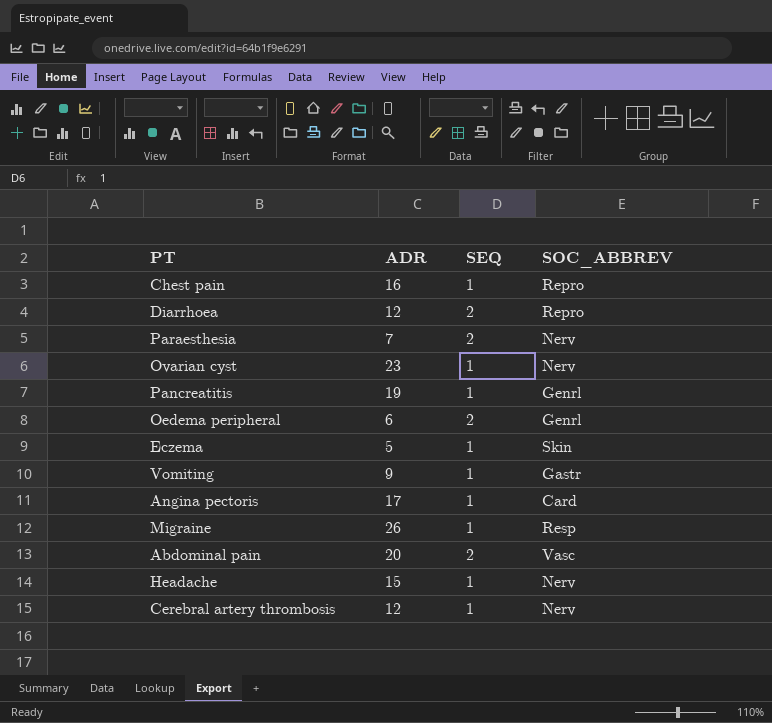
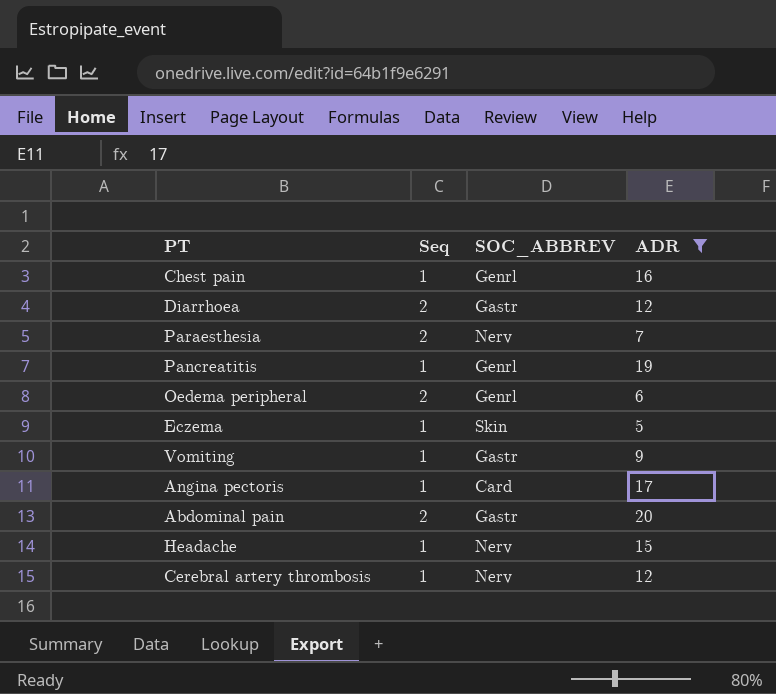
filter: none -> ADR <= 20
column name: SEQ -> Seq
column ADR | position: 2 -> 4
Chest pain | SOC_ABBREV: Repro -> Genrl
Diarrhoea | SOC_ABBREV: Repro -> Gastr
Abdominal pain | SOC_ABBREV: Vasc -> Gastr

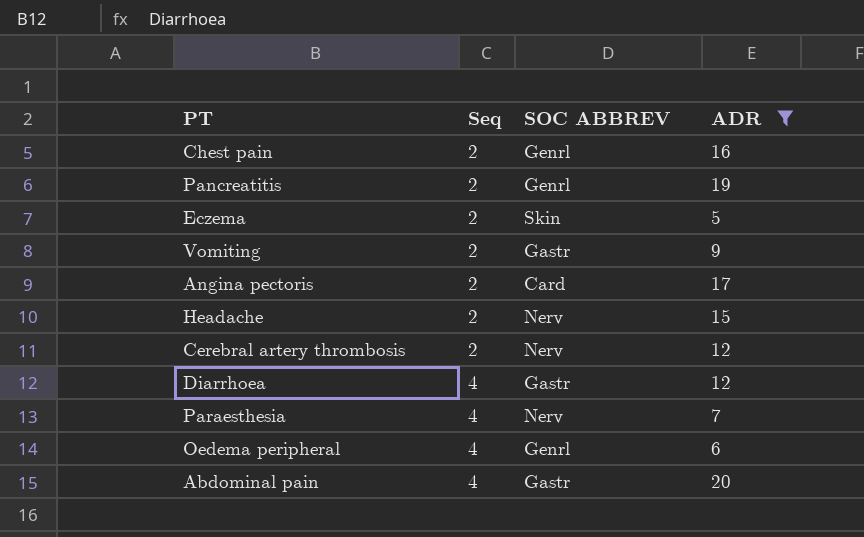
row order: none -> Seq ascending
column name: SOC_ABBREV -> SOC ABBREV
Chest pain | Seq: 1 -> 2
Pancreatitis | Seq: 1 -> 2
Eczema | Seq: 1 -> 2
Vomiting | Seq: 1 -> 2
Angina pectoris | Seq: 1 -> 2
Headache | Seq: 1 -> 2
Cerebral artery thrombosis | Seq: 1 -> 2
Diarrhoea | Seq: 2 -> 4
Paraesthesia | Seq: 2 -> 4
Oedema peripheral | Seq: 2 -> 4
Abdominal pain | Seq: 2 -> 4

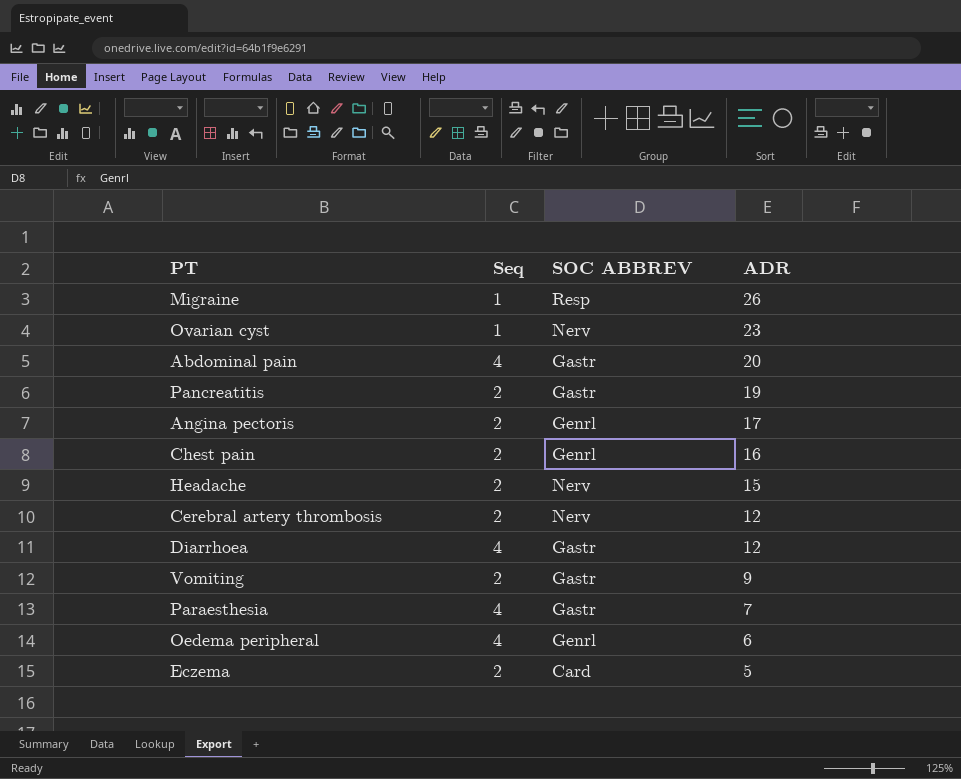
filter: ADR <= 20 -> none
row order: Seq ascending -> ADR descending
Pancreatitis | SOC ABBREV: Genrl -> Gastr
Angina pectoris | SOC ABBREV: Card -> Genrl
Paraesthesia | SOC ABBREV: Nerv -> Gastr
Eczema | SOC ABBREV: Skin -> Card

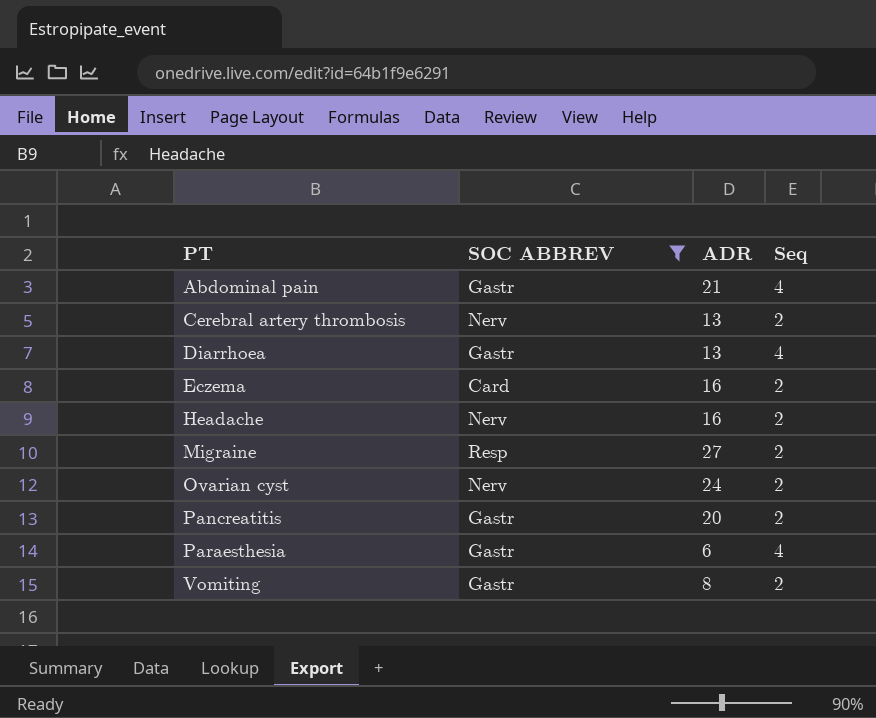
filter: none -> SOC ABBREV != Genrl
row order: ADR descending -> PT ascending
column Seq | position: 2 -> 4
Abdominal pain | ADR: 20 -> 21
Cerebral artery thrombosis | ADR: 12 -> 13
Diarrhoea | ADR: 12 -> 13
Eczema | ADR: 5 -> 16
Headache | ADR: 15 -> 16
Migraine | ADR: 26 -> 27
Migraine | Seq: 1 -> 2
Ovarian cyst | ADR: 23 -> 24
Ovarian cyst | Seq: 1 -> 2
Pancreatitis | ADR: 19 -> 20
Paraesthesia | ADR: 7 -> 6
Vomiting | ADR: 9 -> 8

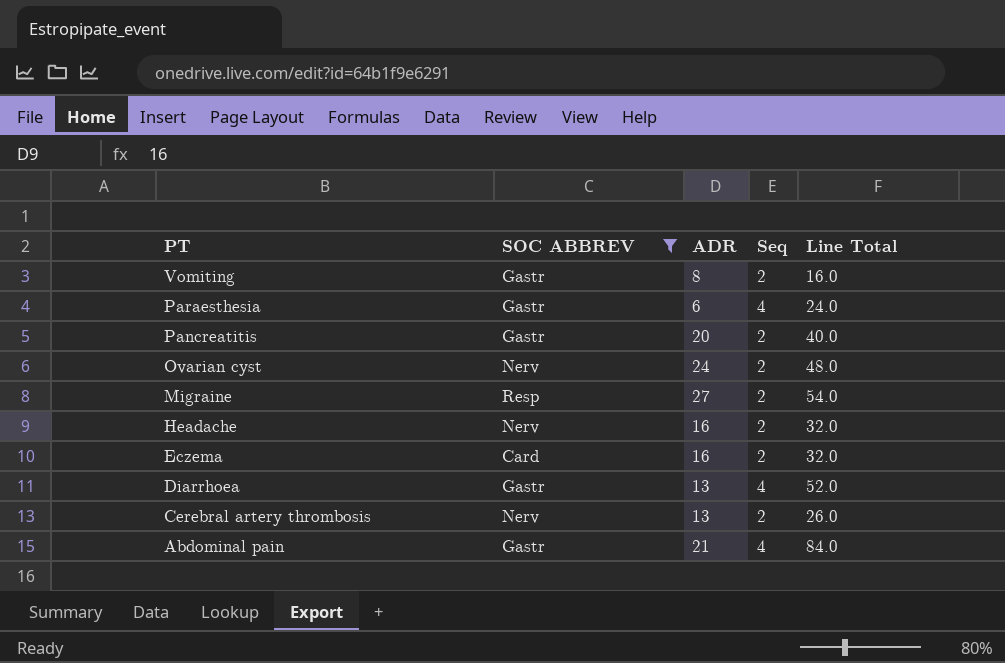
row order: PT ascending -> PT descending
column Line Total | formula: none -> [ADR] * [Seq]

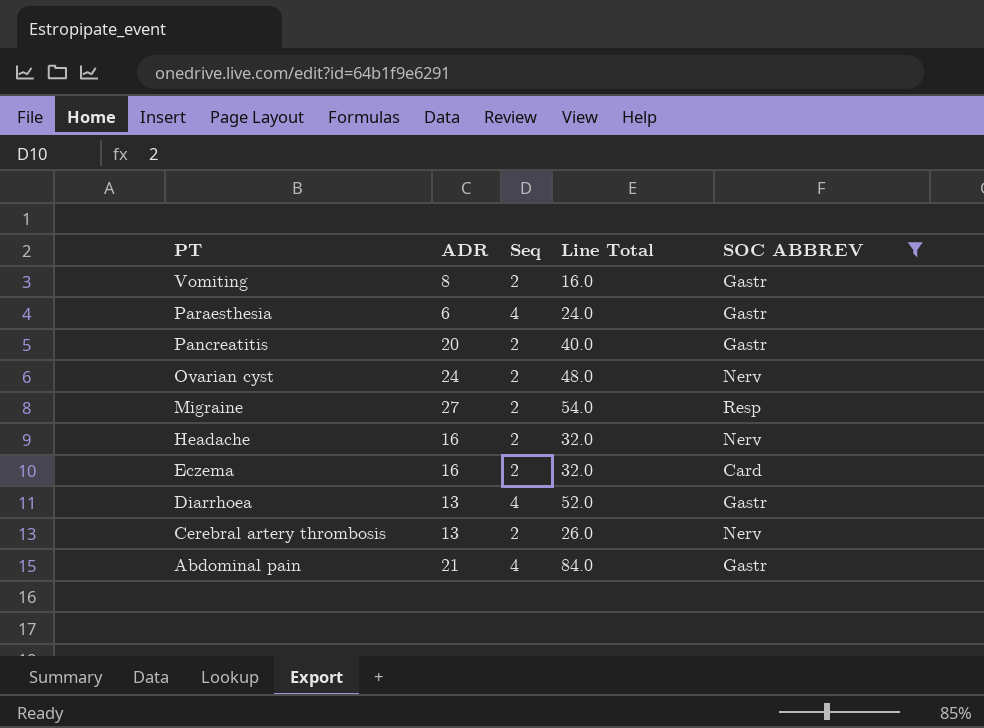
column SOC ABBREV | position: 2 -> 5

